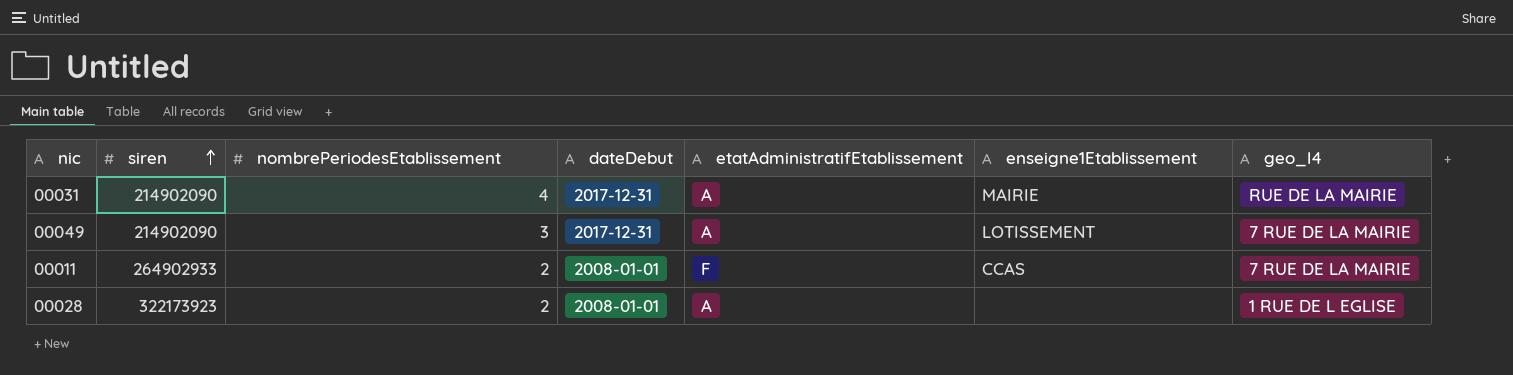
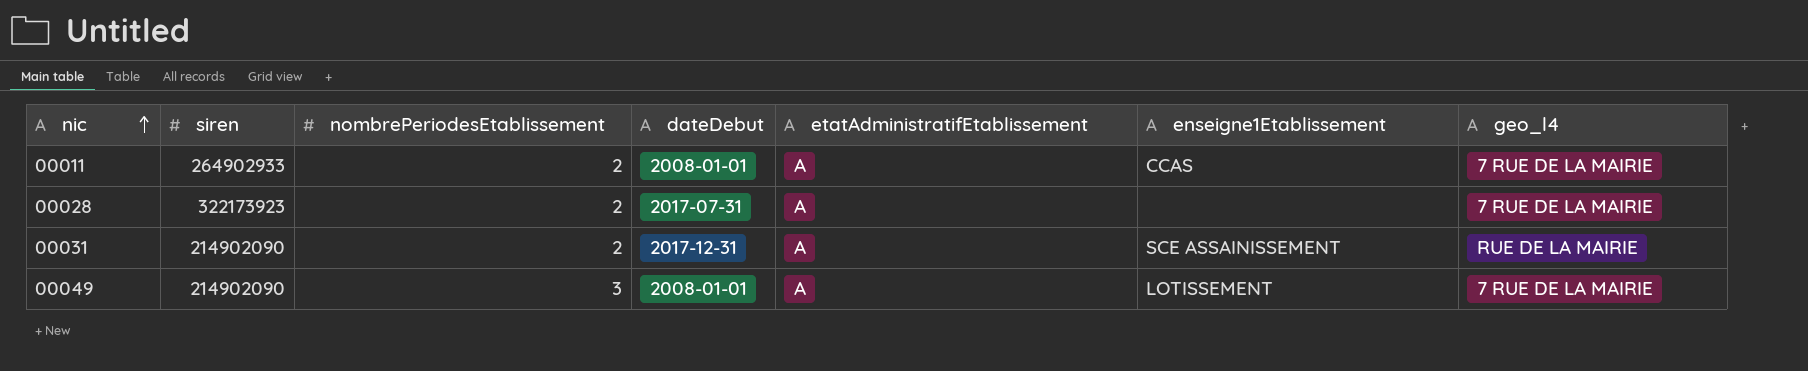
row order: siren ascending -> nic ascending
00011 | etatAdministratifEtablissement: F -> A
00028 | dateDebut: 2008-01-01 -> 2017-07-31
00028 | geo_l4: 1 RUE DE L EGLISE -> 7 RUE DE LA MAIRIE
00031 | nombrePeriodesEtablissement: 4 -> 2
00031 | enseigne1Etablissement: MAIRIE -> SCE ASSAINISSEMENT
00049 | dateDebut: 2017-12-31 -> 2008-01-01

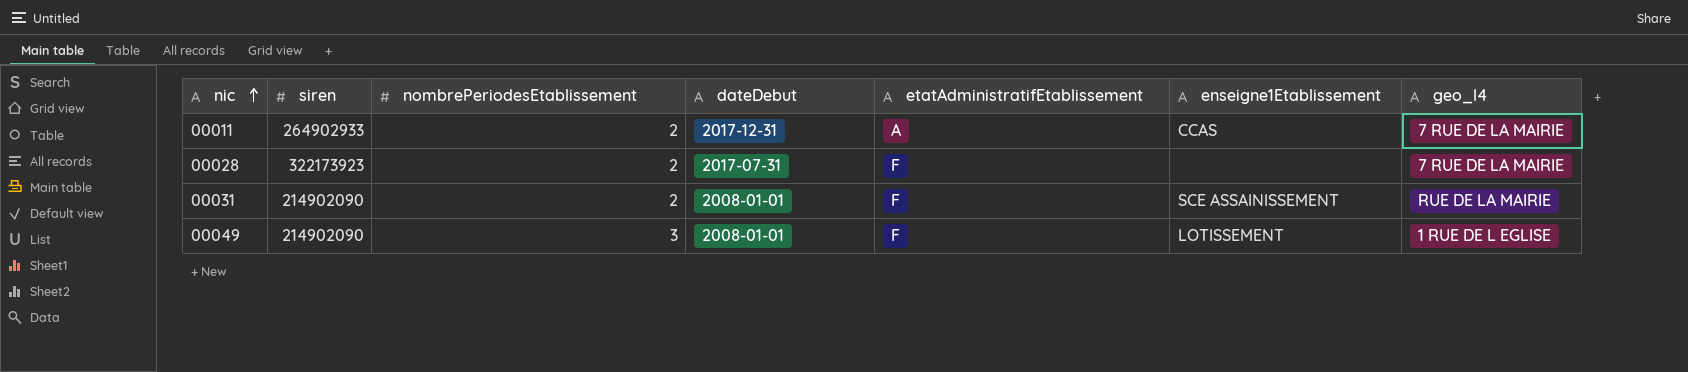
00011 | dateDebut: 2008-01-01 -> 2017-12-31
00028 | etatAdministratifEtablissement: A -> F
00031 | dateDebut: 2017-12-31 -> 2008-01-01
00031 | etatAdministratifEtablissement: A -> F
00049 | etatAdministratifEtablissement: A -> F
00049 | geo_l4: 7 RUE DE LA MAIRIE -> 1 RUE DE L EGLISE

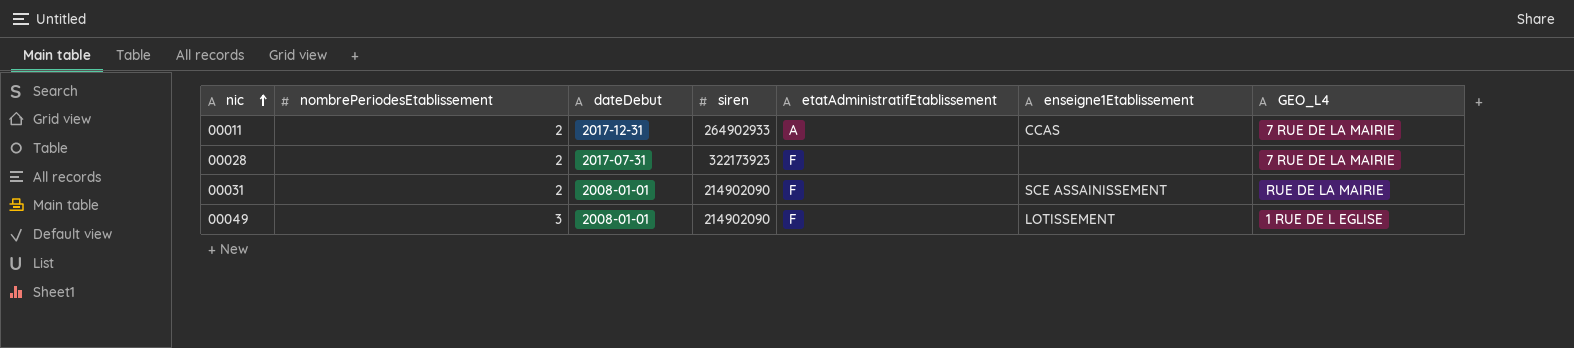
column siren | position: 2 -> 4
column name: geo_l4 -> GEO_L4

